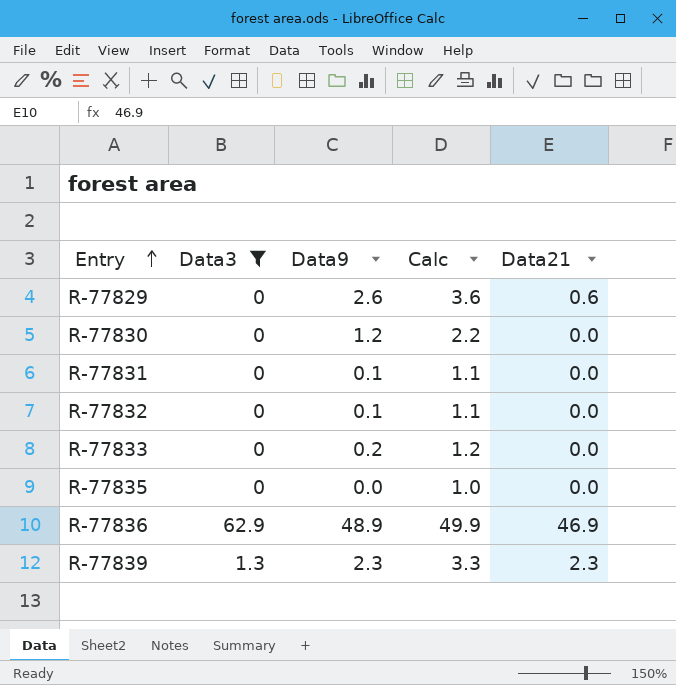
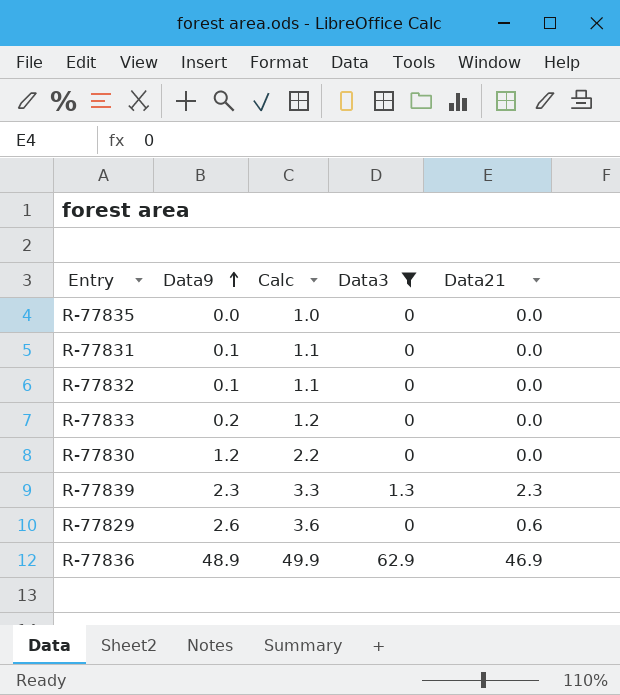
row order: Entry ascending -> Data9 ascending
column Data3 | position: 2 -> 4

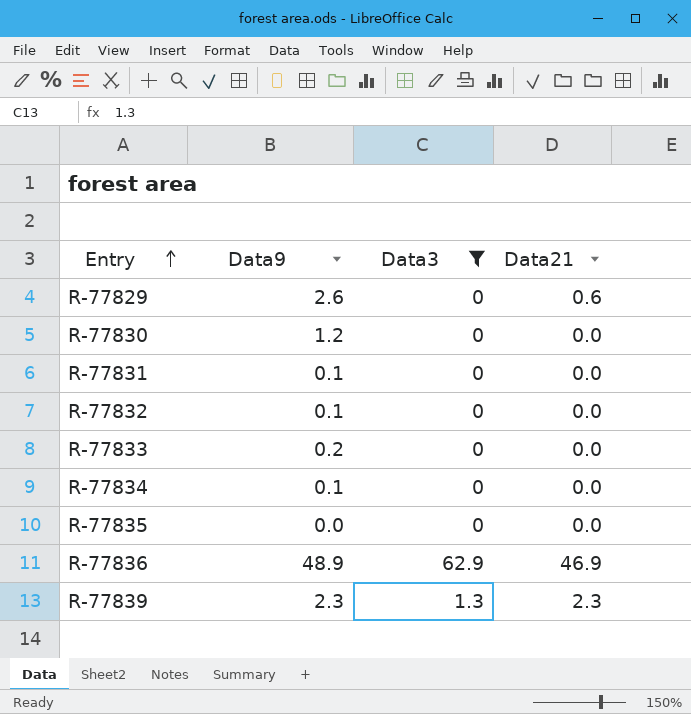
row order: Data9 ascending -> Entry ascending
column Calc | formula: [Data9] + 1 -> none
row R-77834: none -> 0.1 | 0 | 0.0

